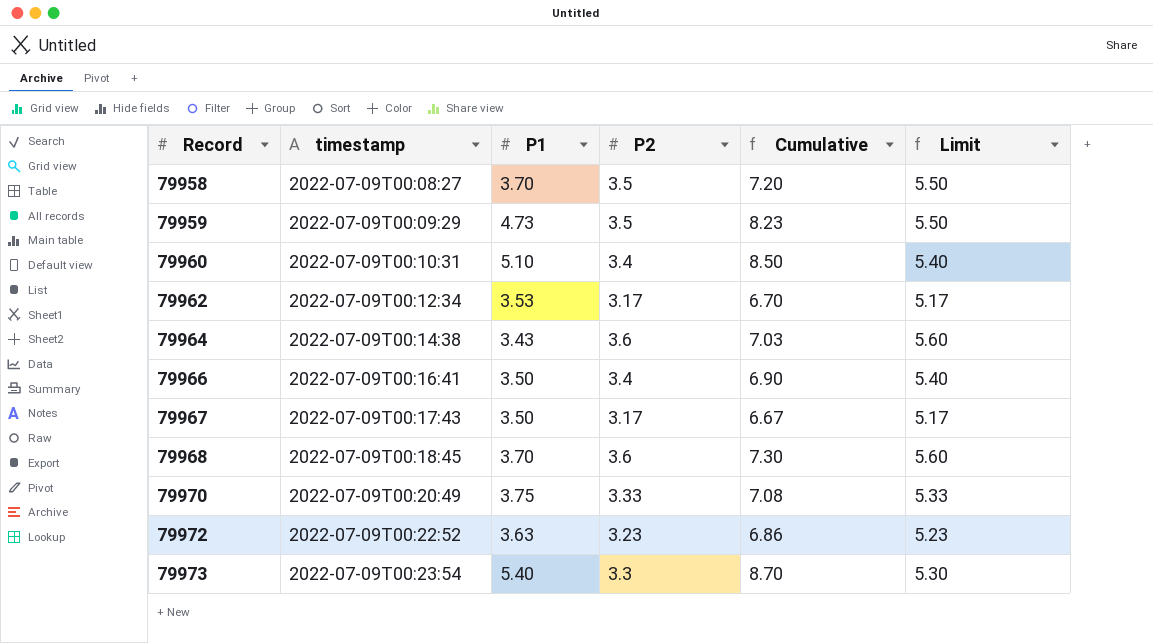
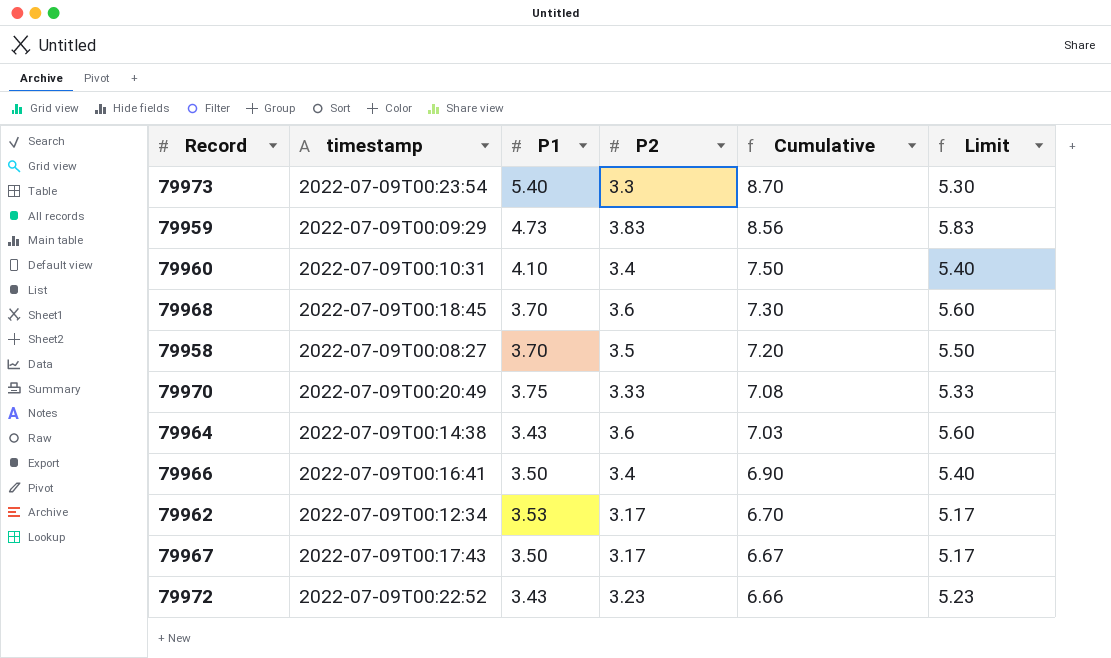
row order: Record ascending -> Cumulative descending
79959 | P2: 3.5 -> 3.83
79959 | Cumulative: 8.23 -> 8.56
79959 | Limit: 5.50 -> 5.83
79960 | P1: 5.10 -> 4.10
79960 | Cumulative: 8.50 -> 7.50
79972 | P1: 3.63 -> 3.43
79972 | Cumulative: 6.86 -> 6.66

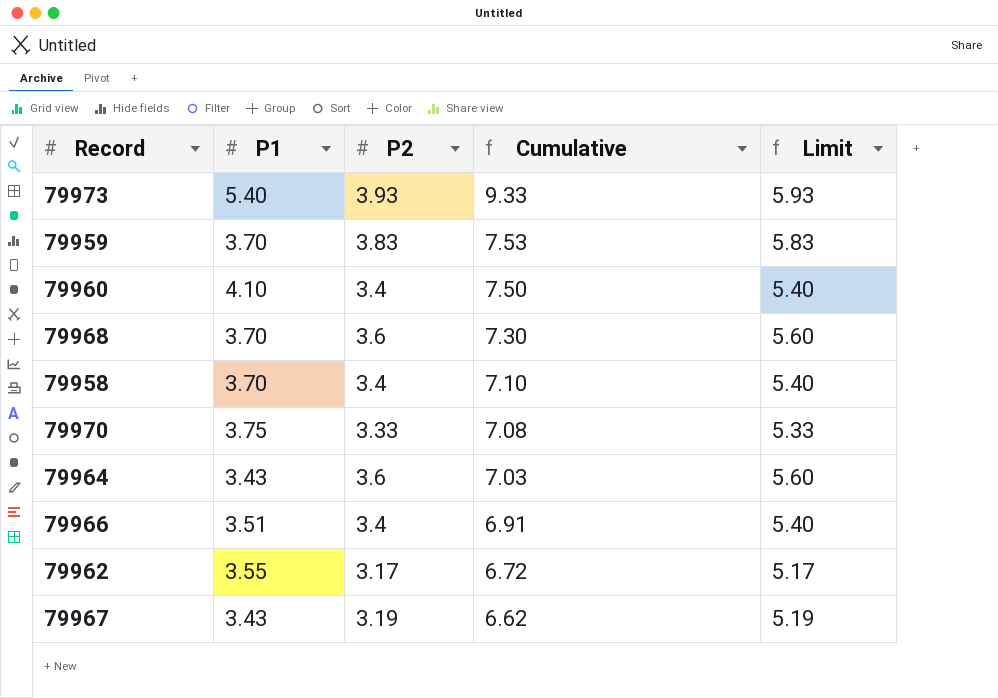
column timestamp | position: 2 -> none
row 79972: 2022-07-09T00:22:52 | 3.43 | 3.23 | 6.66 | 5.23 -> none
79973 | P2: 3.3 -> 3.93
79973 | Cumulative: 8.70 -> 9.33
79973 | Limit: 5.30 -> 5.93
79959 | P1: 4.73 -> 3.70
79959 | Cumulative: 8.56 -> 7.53
79958 | P2: 3.5 -> 3.4
79958 | Cumulative: 7.20 -> 7.10
79958 | Limit: 5.50 -> 5.40
79966 | P1: 3.50 -> 3.51
79966 | Cumulative: 6.90 -> 6.91
79962 | P1: 3.53 -> 3.55
79962 | Cumulative: 6.70 -> 6.72
79967 | P1: 3.50 -> 3.43
79967 | P2: 3.17 -> 3.19
79967 | Cumulative: 6.67 -> 6.62
79967 | Limit: 5.17 -> 5.19

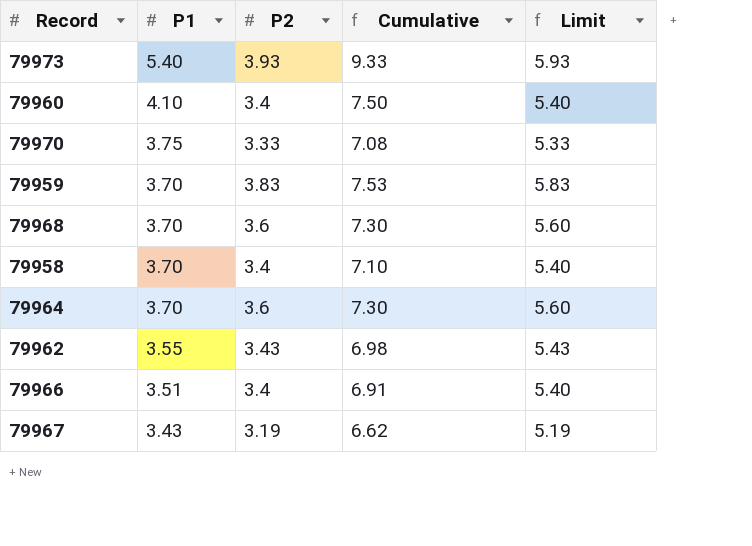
row order: Cumulative descending -> P1 descending
79964 | P1: 3.43 -> 3.70
79964 | Cumulative: 7.03 -> 7.30
79962 | P2: 3.17 -> 3.43
79962 | Cumulative: 6.72 -> 6.98
79962 | Limit: 5.17 -> 5.43

